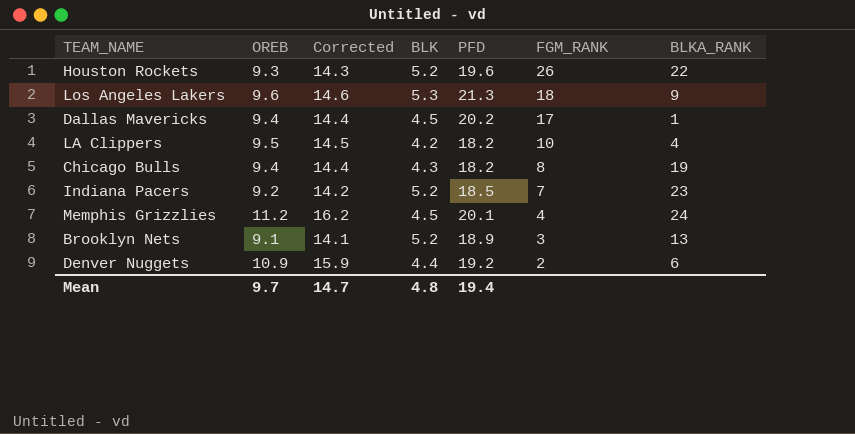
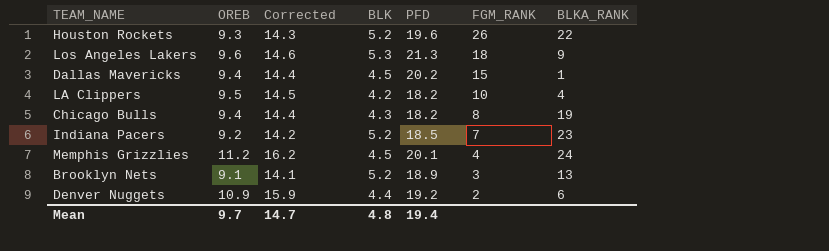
Dallas Mavericks | FGM_RANK: 17 -> 15

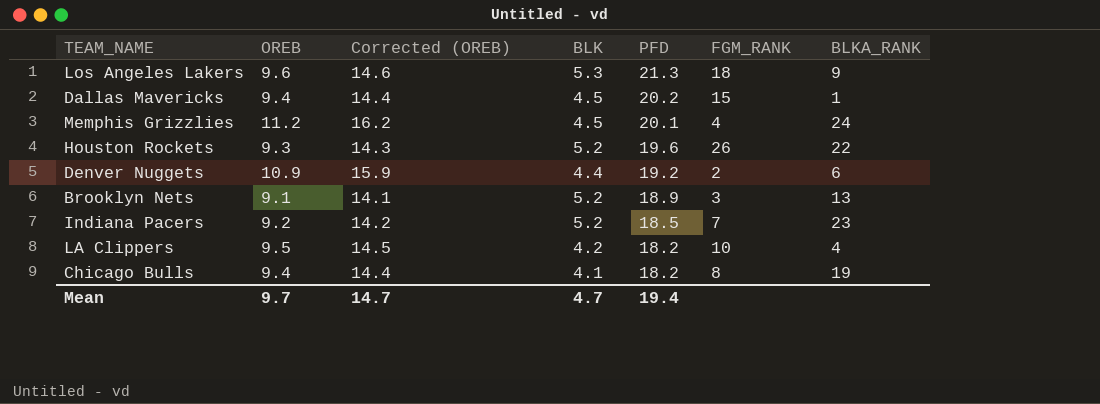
row order: FGM_RANK descending -> PFD descending
column name: Corrected -> Corrected (OREB)
Chicago Bulls | BLK: 4.3 -> 4.1
Mean | BLK: 4.8 -> 4.7

